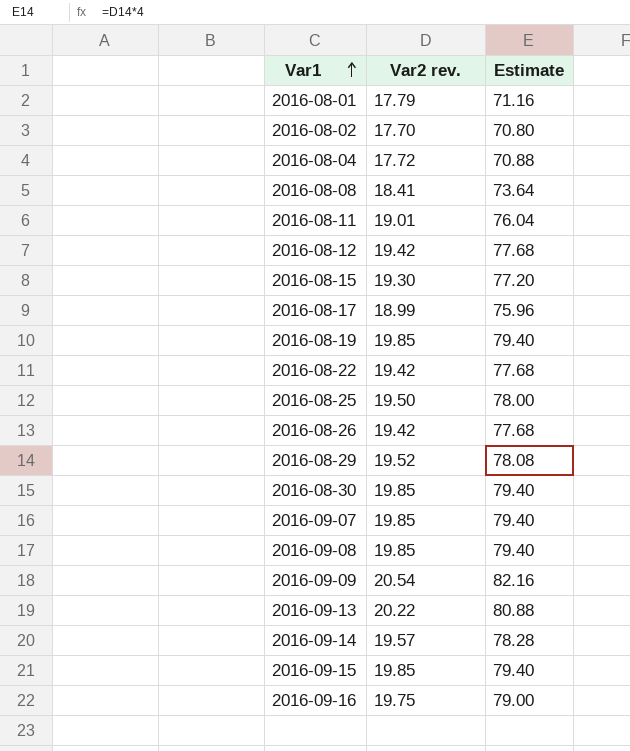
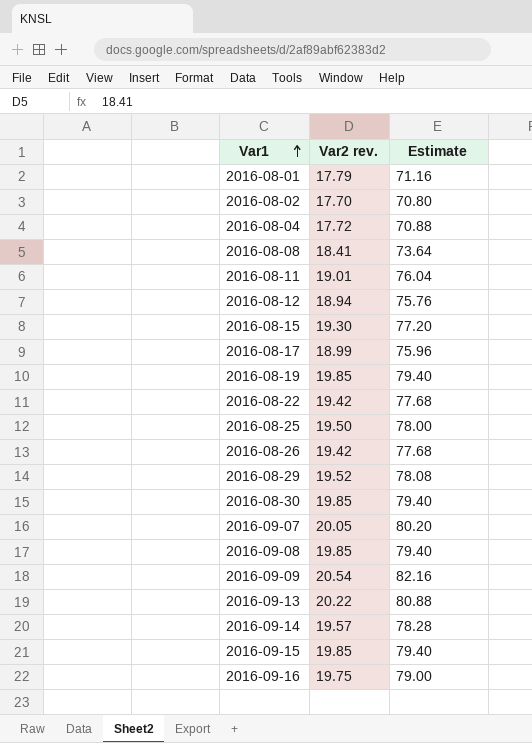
2016-08-12 | Var2 rev.: 19.42 -> 18.94
2016-08-12 | Estimate: 77.68 -> 75.76
2016-09-07 | Var2 rev.: 19.85 -> 20.05
2016-09-07 | Estimate: 79.40 -> 80.20

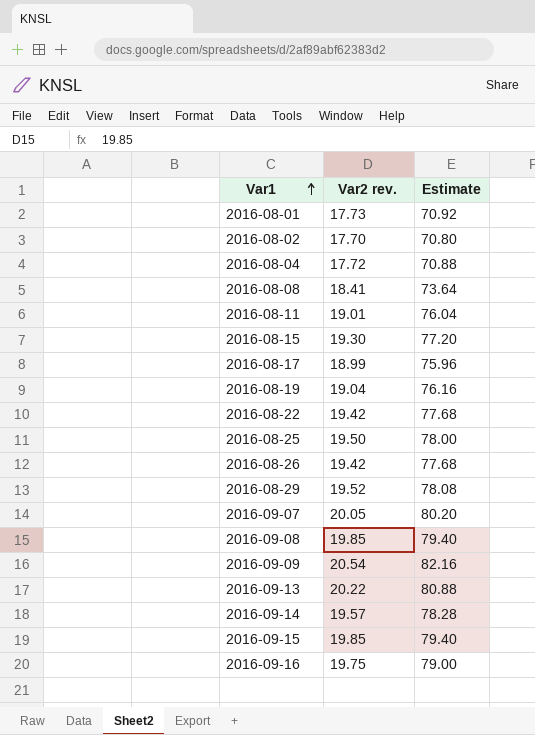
row 2016-08-12: 18.94 | 75.76 -> none
row 2016-08-30: 19.85 | 79.40 -> none
2016-08-01 | Var2 rev.: 17.79 -> 17.73
2016-08-01 | Estimate: 71.16 -> 70.92
2016-08-19 | Var2 rev.: 19.85 -> 19.04
2016-08-19 | Estimate: 79.40 -> 76.16

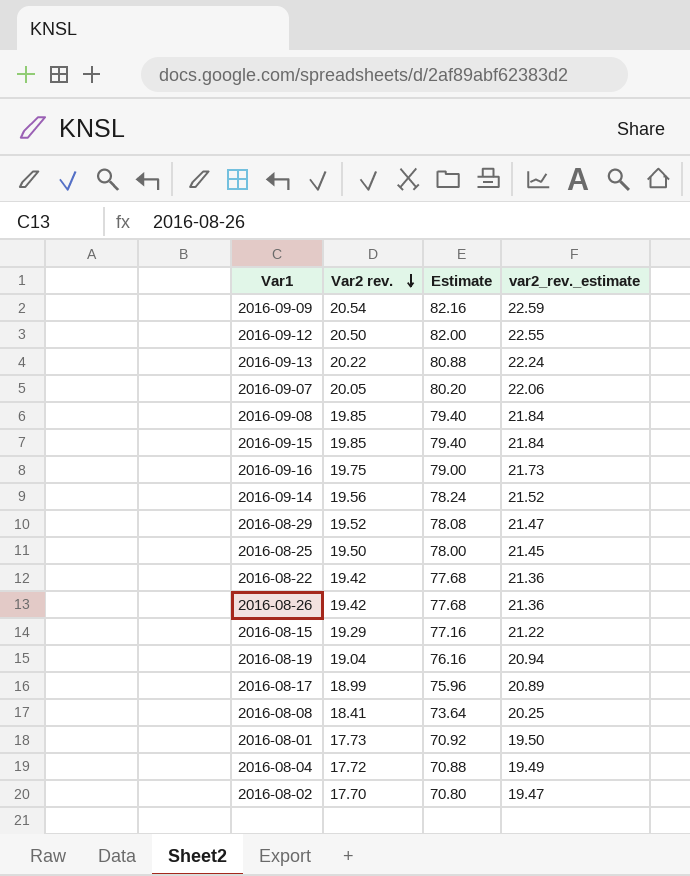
row order: Var1 ascending -> Var2 rev. descending
column var2_rev._estimate | formula: none -> [Var2 rev.] * 1.1
row 2016-08-11: 19.01 | 76.04 -> none
row 2016-09-12: none -> 20.50 | 82.00 | 22.55
2016-09-14 | Var2 rev.: 19.57 -> 19.56
2016-09-14 | Estimate: 78.28 -> 78.24
2016-08-15 | Var2 rev.: 19.30 -> 19.29
2016-08-15 | Estimate: 77.20 -> 77.16

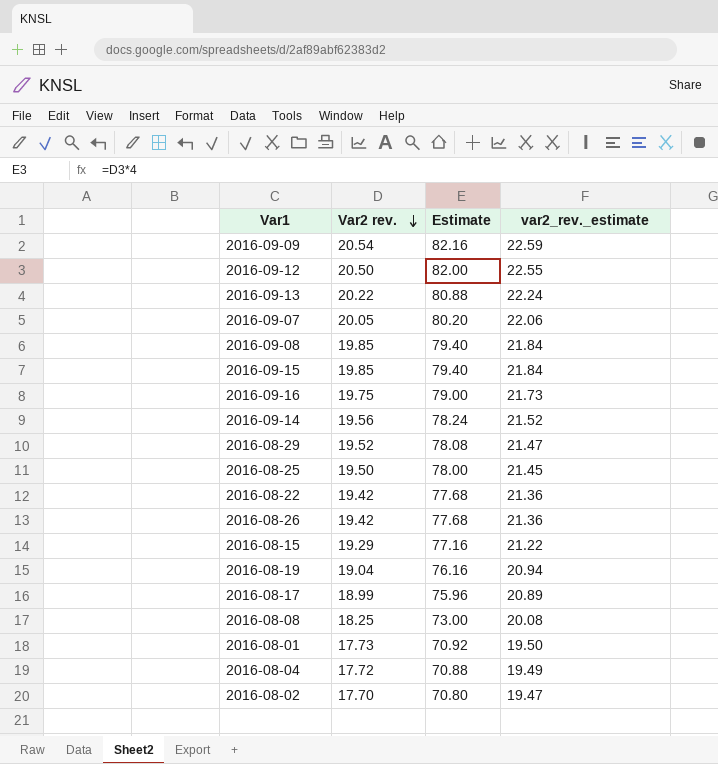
2016-08-08 | Var2 rev.: 18.41 -> 18.25
2016-08-08 | Estimate: 73.64 -> 73.00
2016-08-08 | var2_rev._estimate: 20.25 -> 20.08

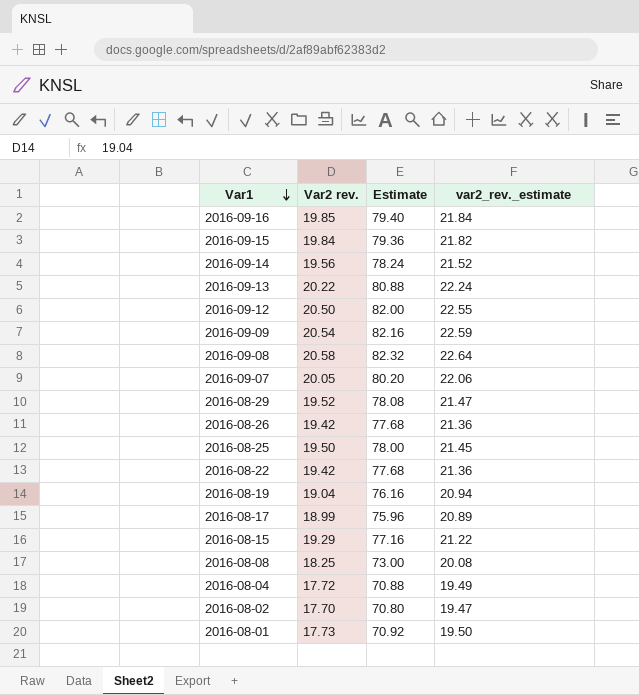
row order: Var2 rev. descending -> Var1 descending
2016-09-16 | Var2 rev.: 19.75 -> 19.85
2016-09-16 | Estimate: 79.00 -> 79.40
2016-09-16 | var2_rev._estimate: 21.73 -> 21.84
2016-09-15 | Var2 rev.: 19.85 -> 19.84
2016-09-15 | Estimate: 79.40 -> 79.36
2016-09-15 | var2_rev._estimate: 21.84 -> 21.82
2016-09-08 | Var2 rev.: 19.85 -> 20.58
2016-09-08 | Estimate: 79.40 -> 82.32
2016-09-08 | var2_rev._estimate: 21.84 -> 22.64

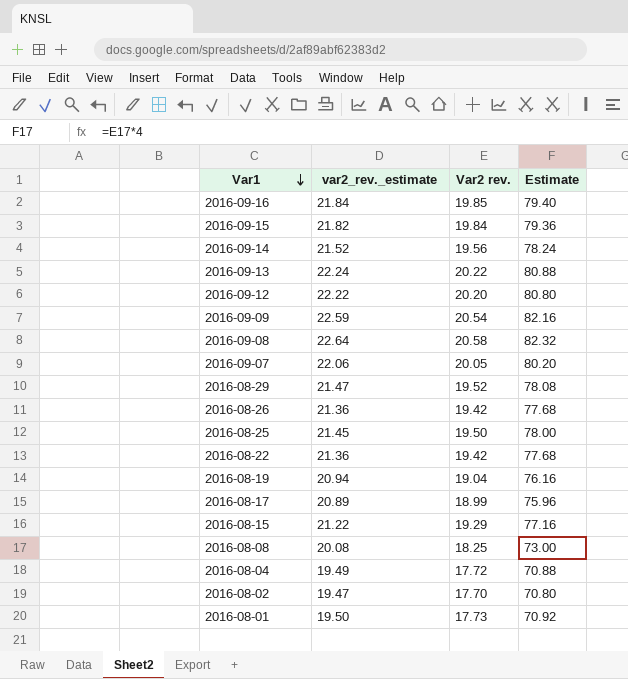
column var2_rev._estimate | position: 4 -> 2
2016-09-12 | var2_rev._estimate: 22.55 -> 22.22
2016-09-12 | Var2 rev.: 20.50 -> 20.20
2016-09-12 | Estimate: 82.00 -> 80.80

